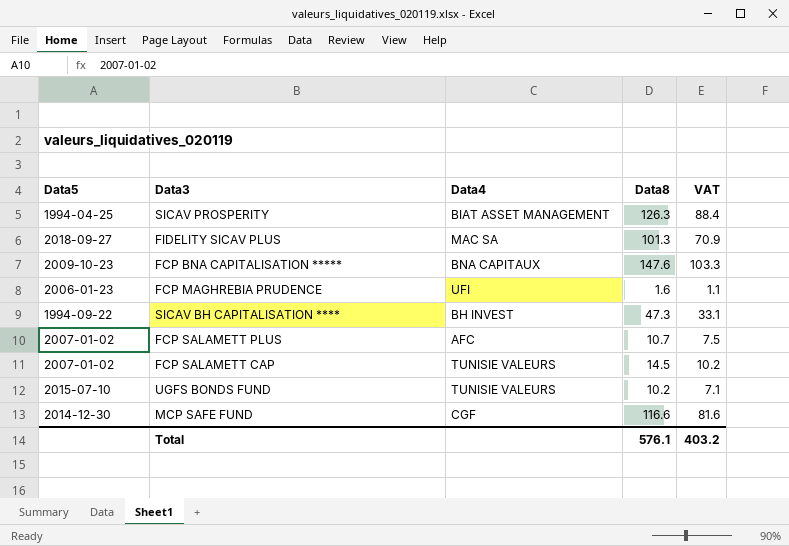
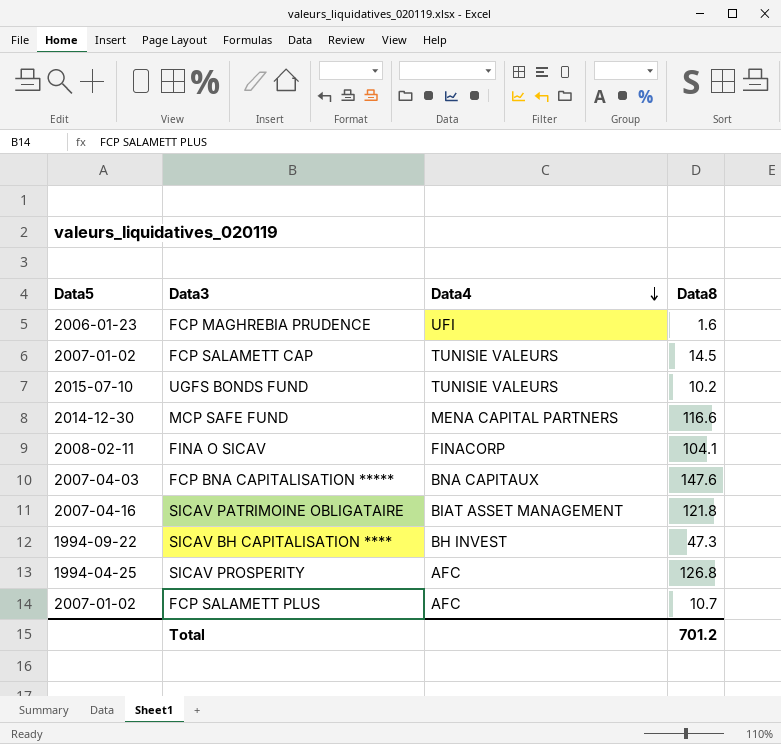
row order: none -> Data4 descending
column VAT | formula: [Data8] * 0.7 -> none
row FIDELITY SICAV PLUS: 2018-09-27 | MAC SA | 101.3 | 70.9 -> none
MCP SAFE FUND | Data4: CGF -> MENA CAPITAL PARTNERS
row FINA O SICAV: none -> 2008-02-11 | FINACORP | 104.1
FCP BNA CAPITALISATION ***** | Data5: 2009-10-23 -> 2007-04-03
row SICAV PATRIMOINE OBLIGATAIRE: none -> 2007-04-16 | BIAT ASSET MANAGEMENT | 121.8
SICAV PROSPERITY | Data4: BIAT ASSET MANAGEMENT -> AFC
SICAV PROSPERITY | Data8: 126.3 -> 126.8
Total | Data8: 576.1 -> 701.2

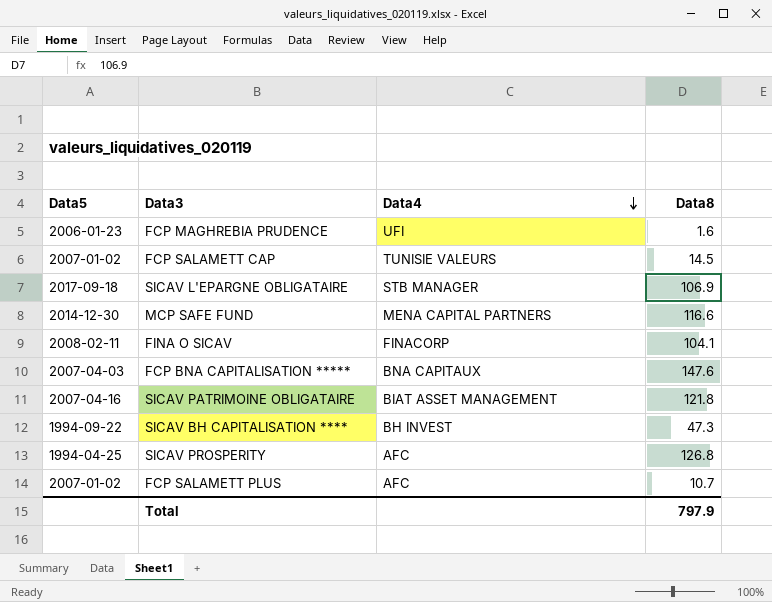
row UGFS BONDS FUND: 2015-07-10 | TUNISIE VALEURS | 10.2 -> none
row SICAV L'EPARGNE OBLIGATAIRE: none -> 2017-09-18 | STB MANAGER | 106.9
Total | Data8: 701.2 -> 797.9

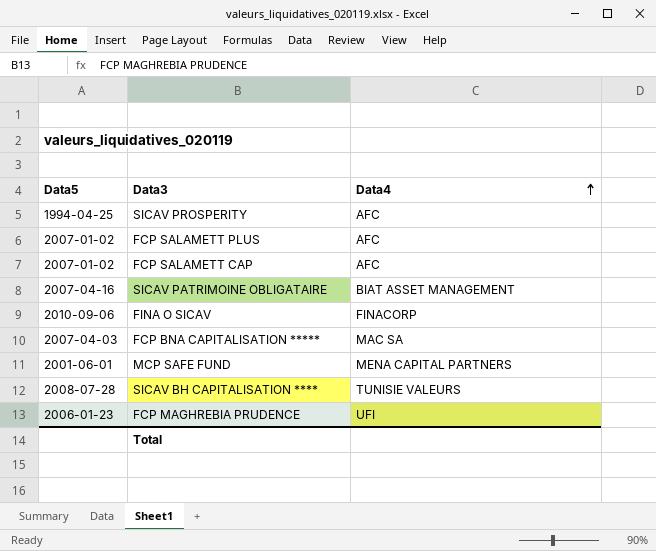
row order: Data4 descending -> Data4 ascending
column Data8 | position: 4 -> none
row SICAV L'EPARGNE OBLIGATAIRE: 2017-09-18 | STB MANAGER | 106.9 -> none
FCP SALAMETT CAP | Data4: TUNISIE VALEURS -> AFC
FINA O SICAV | Data5: 2008-02-11 -> 2010-09-06
FCP BNA CAPITALISATION ***** | Data4: BNA CAPITAUX -> MAC SA
MCP SAFE FUND | Data5: 2014-12-30 -> 2001-06-01
SICAV BH CAPITALISATION **** | Data5: 1994-09-22 -> 2008-07-28
SICAV BH CAPITALISATION **** | Data4: BH INVEST -> TUNISIE VALEURS

